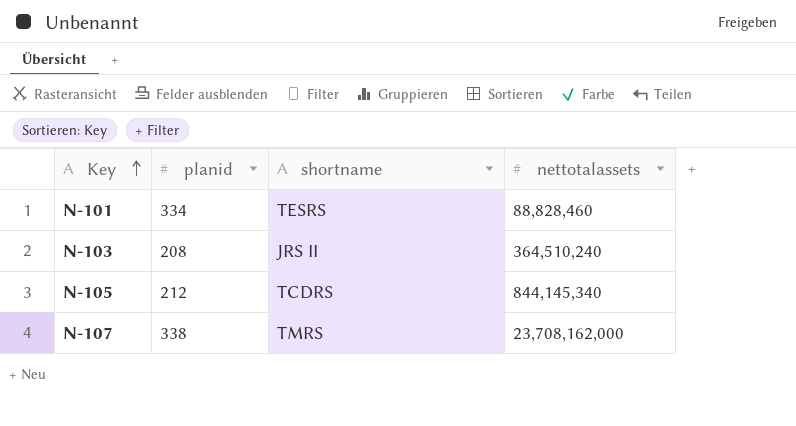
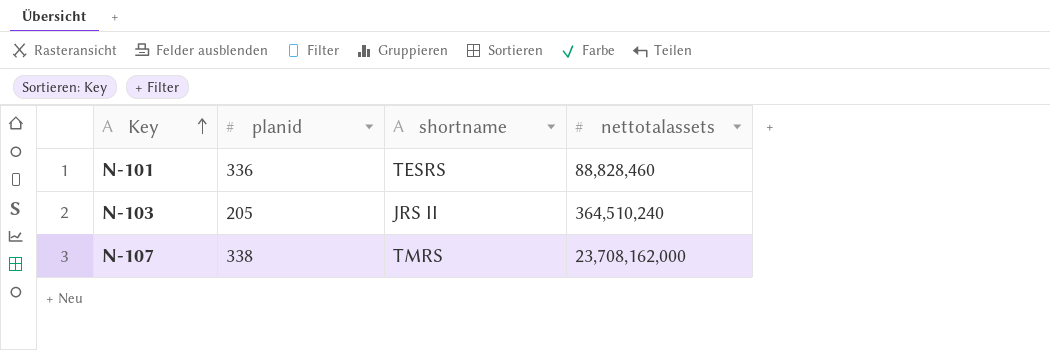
row N-105: 212 | TCDRS | 844,145,340 -> none
N-101 | planid: 334 -> 336
N-103 | planid: 208 -> 205

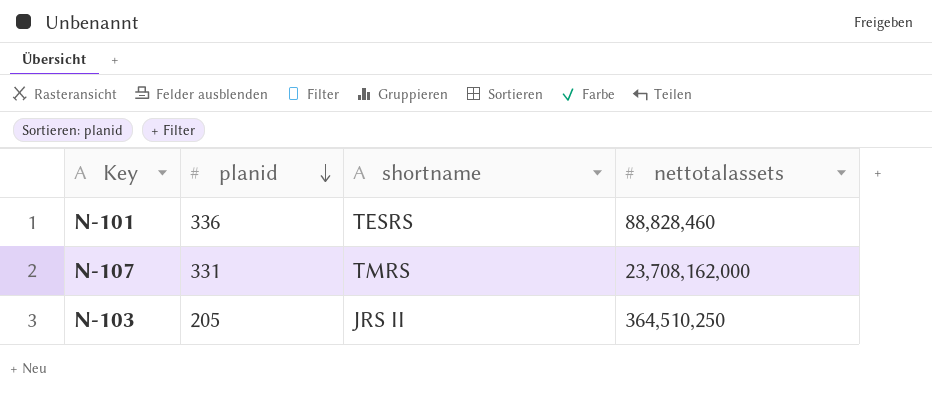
row order: Key ascending -> planid descending
N-107 | planid: 338 -> 331
N-103 | nettotalassets: 364,510,240 -> 364,510,250

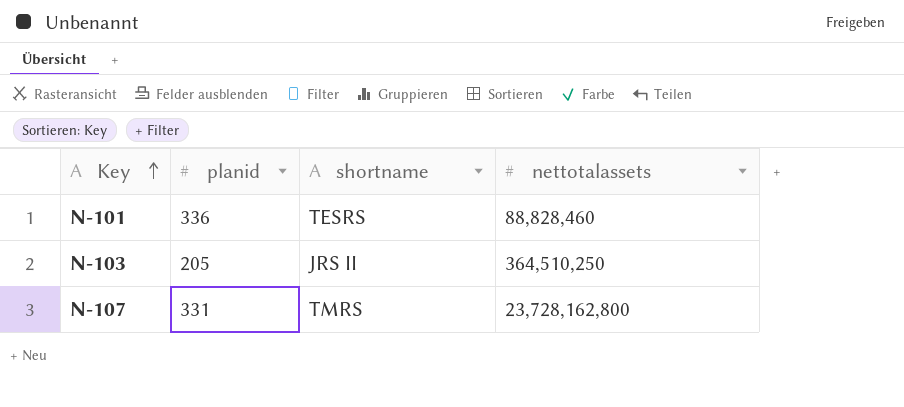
row order: planid descending -> Key ascending
N-107 | nettotalassets: 23,708,162,000 -> 23,728,162,800

